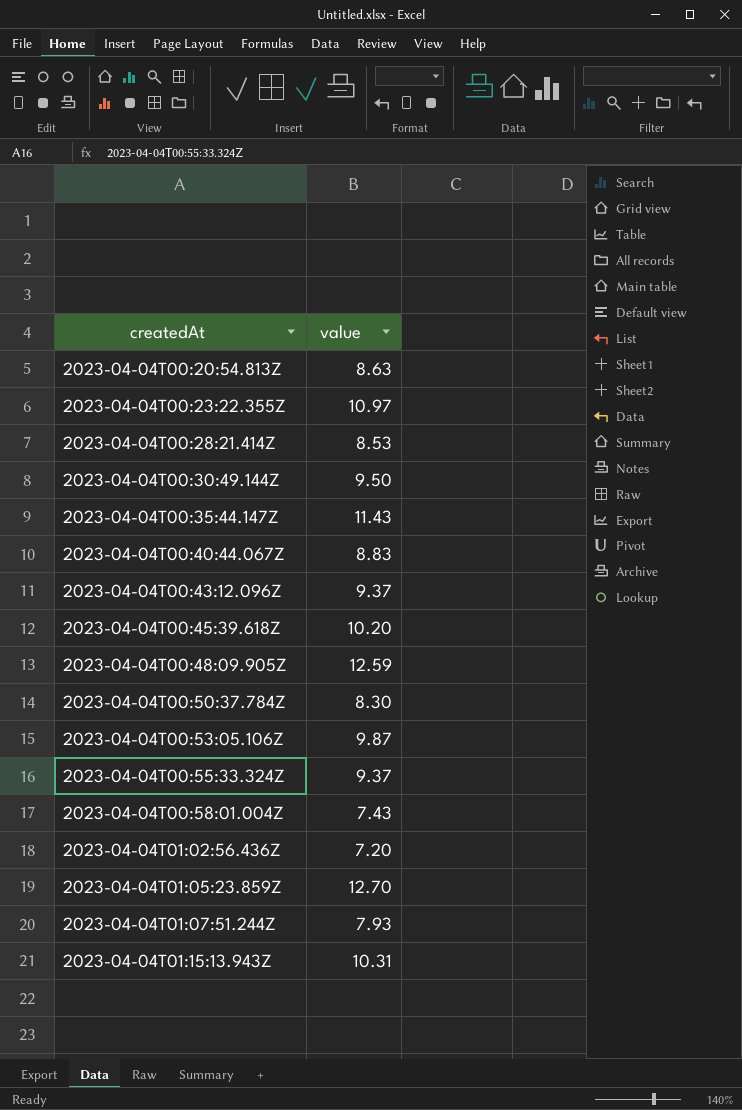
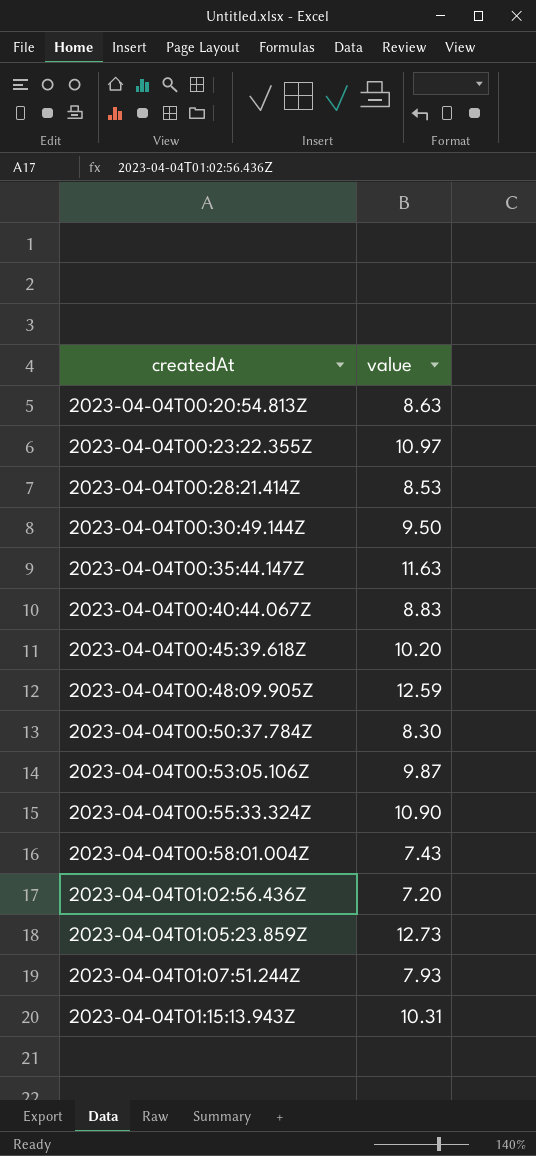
row 2023-04-04T00:43:12.096Z: 9.37 -> none
2023-04-04T00:35:44.147Z | value: 11.43 -> 11.63
2023-04-04T00:55:33.324Z | value: 9.37 -> 10.90
2023-04-04T01:05:23.859Z | value: 12.70 -> 12.73

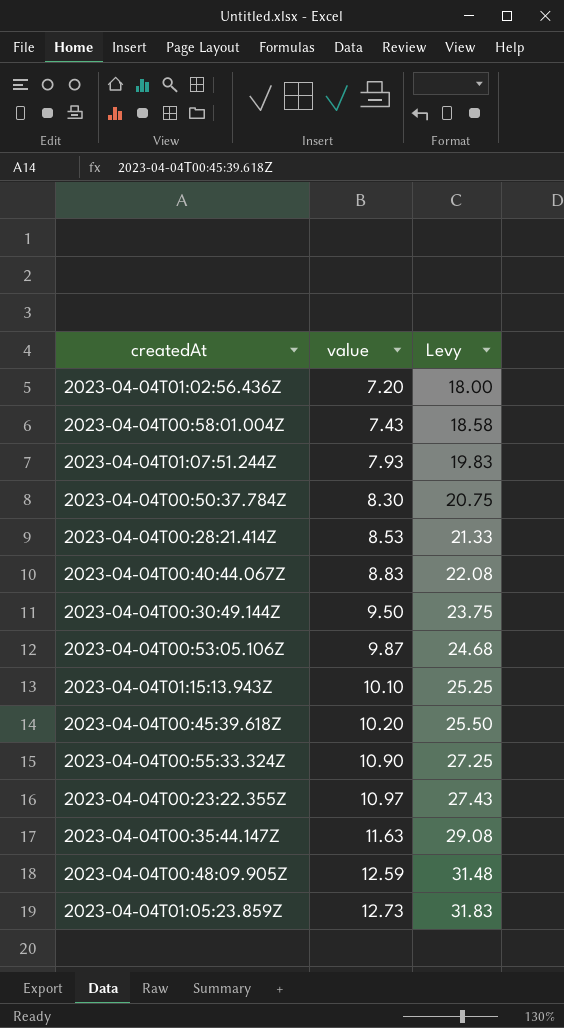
row order: createdAt ascending -> value ascending
column Levy | formula: none -> [value] * 2.5
row 2023-04-04T00:20:54.813Z: 8.63 -> none
2023-04-04T01:15:13.943Z | value: 10.31 -> 10.10

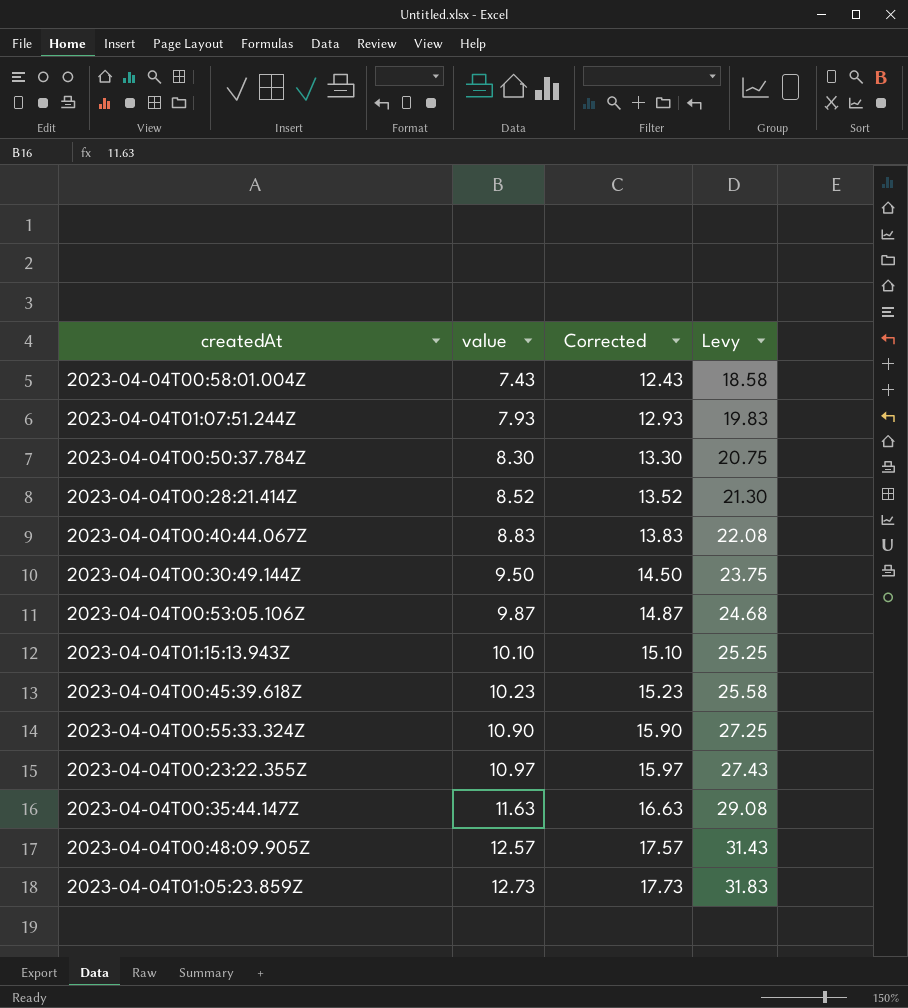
column Corrected | formula: none -> [value] + 5
row 2023-04-04T01:02:56.436Z: 7.20 | 18.00 -> none
2023-04-04T00:28:21.414Z | value: 8.53 -> 8.52
2023-04-04T00:28:21.414Z | Levy: 21.33 -> 21.30
2023-04-04T00:45:39.618Z | value: 10.20 -> 10.23
2023-04-04T00:45:39.618Z | Levy: 25.50 -> 25.58
2023-04-04T00:48:09.905Z | value: 12.59 -> 12.57
2023-04-04T00:48:09.905Z | Levy: 31.48 -> 31.43

